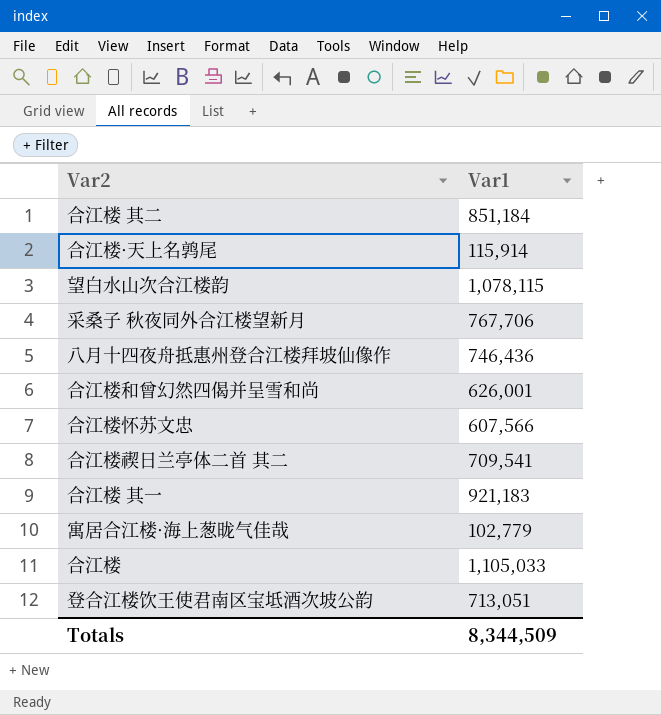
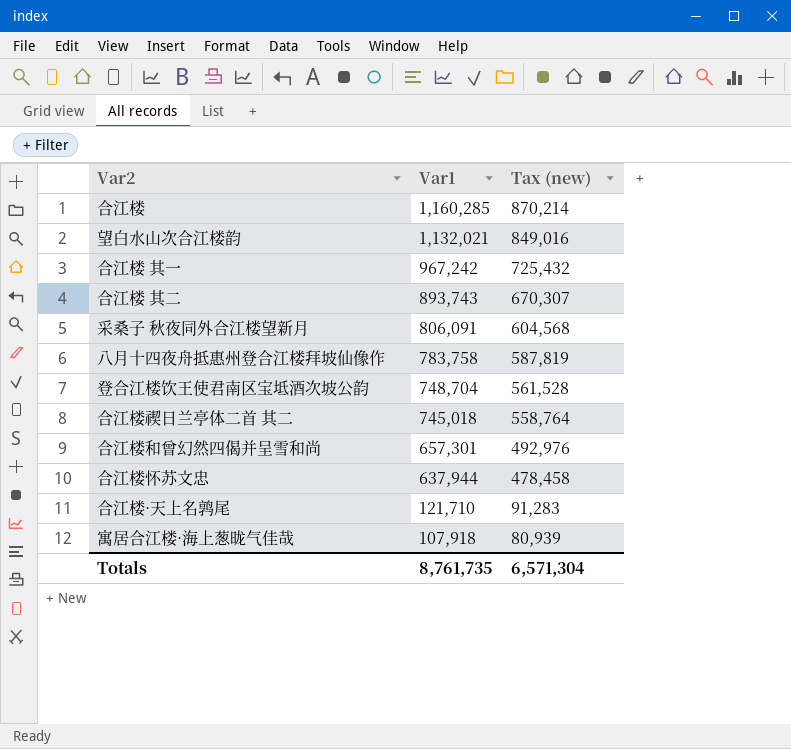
row order: none -> Var1 descending
column Tax (new) | formula: none -> [Var1] * 0.75
合江楼 | Var1: 1,105,033 -> 1,160,285
望白水山次合江楼韵 | Var1: 1,078,115 -> 1,132,021
合江楼 其一 | Var1: 921,183 -> 967,242
合江楼 其二 | Var1: 851,184 -> 893,743
采桑子 秋夜同外合江楼望新月 | Var1: 767,706 -> 806,091
八月十四夜舟抵惠州登合江楼拜坡仙像作 | Var1: 746,436 -> 783,758
登合江楼饮王使君南区宝坻酒次坡公韵 | Var1: 713,051 -> 748,704
合江楼禊日兰亭体二首 其二 | Var1: 709,541 -> 745,018
合江楼和曾幻然四偈并呈雪和尚 | Var1: 626,001 -> 657,301
合江楼怀苏文忠 | Var1: 607,566 -> 637,944
合江楼·天上名鹑尾 | Var1: 115,914 -> 121,710
寓居合江楼·海上葱昽气佳哉 | Var1: 102,779 -> 107,918
Totals | Var1: 8,344,509 -> 8,761,735

